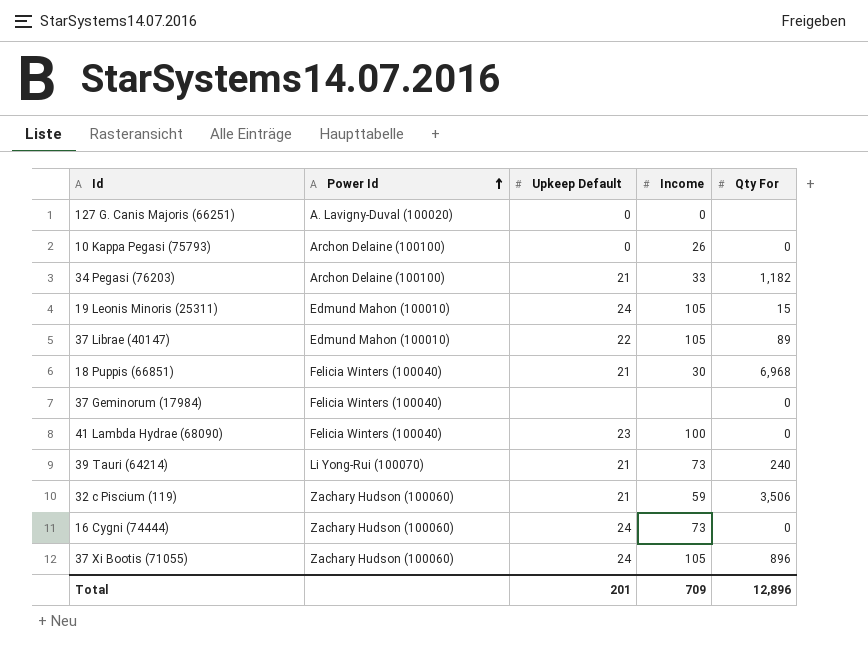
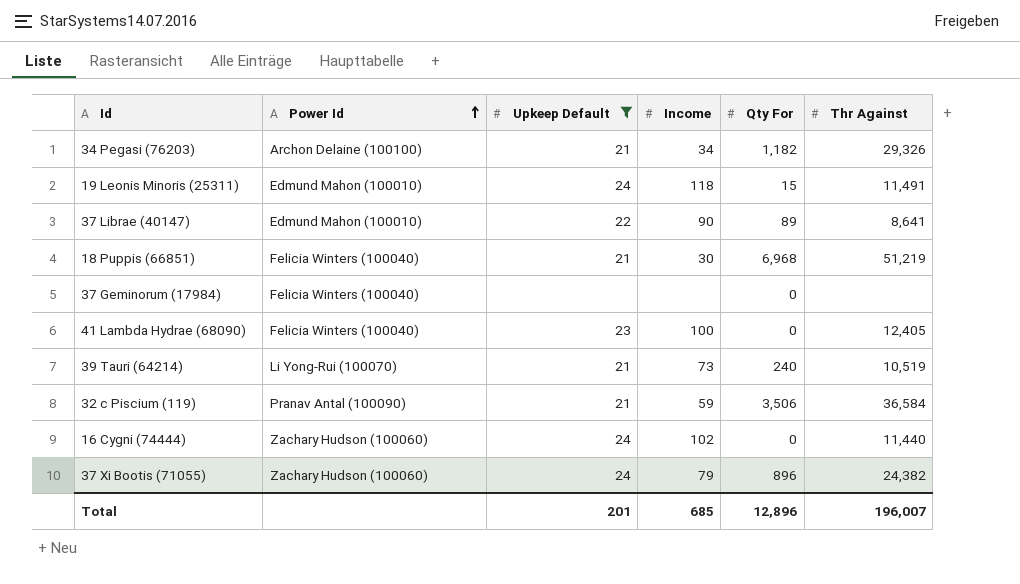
filter: none -> Upkeep Default != 0
column Thr Against | position: none -> 6
34 Pegasi (76203) | Income: 33 -> 34
19 Leonis Minoris (25311) | Income: 105 -> 118
37 Librae (40147) | Income: 105 -> 90
32 c Piscium (119) | Power Id: Zachary Hudson (100060) -> Pranav Antal (100090)
16 Cygni (74444) | Income: 73 -> 102
37 Xi Bootis (71055) | Income: 105 -> 79
Total | Income: 709 -> 685

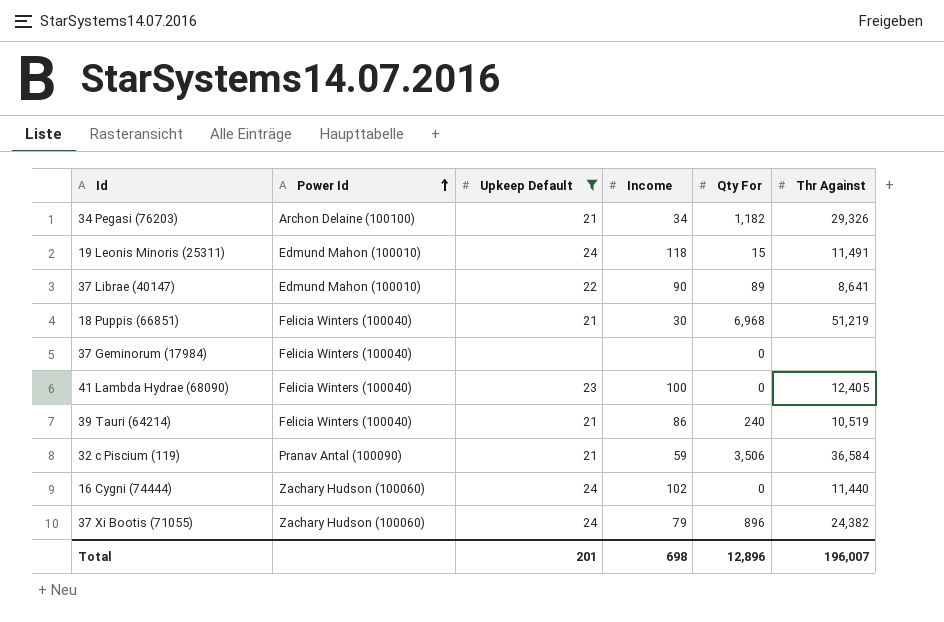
39 Tauri (64214) | Power Id: Li Yong-Rui (100070) -> Felicia Winters (100040)
39 Tauri (64214) | Income: 73 -> 86
Total | Income: 685 -> 698

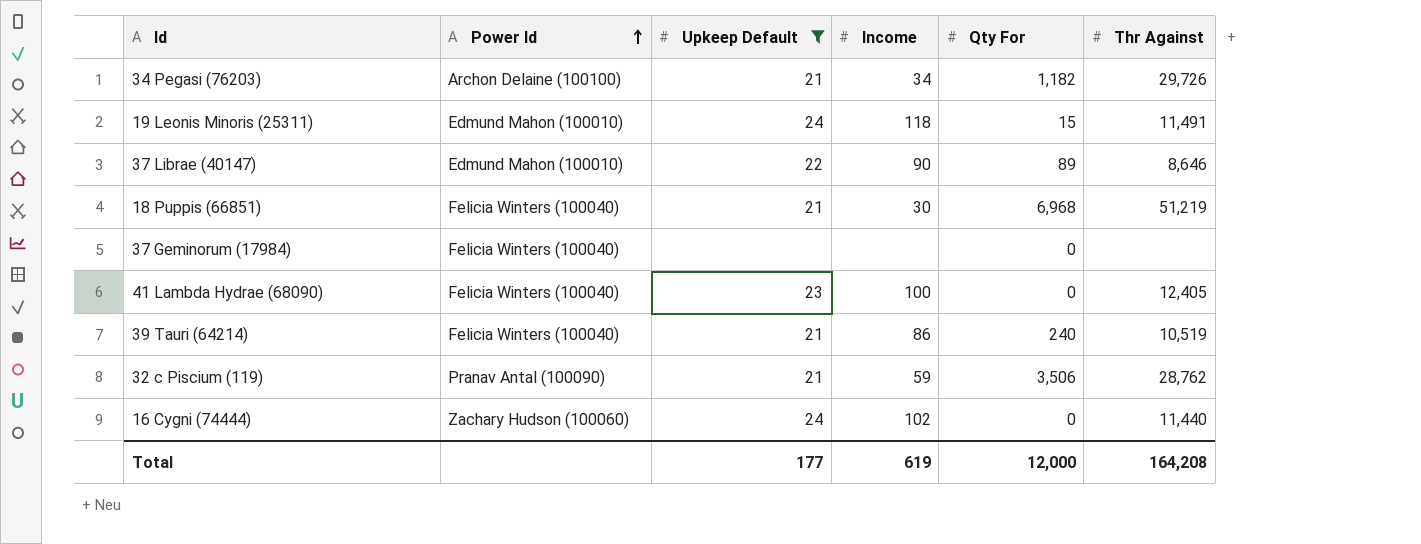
row 37 Xi Bootis (71055): Zachary Hudson (100060) | 24 | 79 | 896 | 24,382 -> none
34 Pegasi (76203) | Thr Against: 29,326 -> 29,726
37 Librae (40147) | Thr Against: 8,641 -> 8,646
32 c Piscium (119) | Thr Against: 36,584 -> 28,762
Total | Upkeep Default: 201 -> 177
Total | Income: 698 -> 619
Total | Qty For: 12,896 -> 12,000
Total | Thr Against: 196,007 -> 164,208

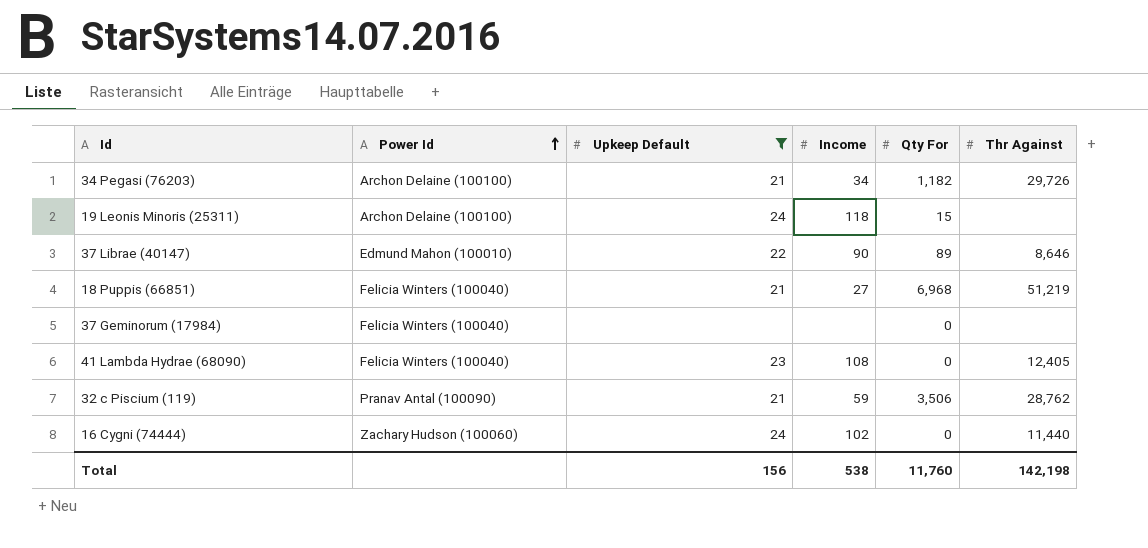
row 39 Tauri (64214): Felicia Winters (100040) | 21 | 86 | 240 | 10,519 -> none
19 Leonis Minoris (25311) | Power Id: Edmund Mahon (100010) -> Archon Delaine (100100)
19 Leonis Minoris (25311) | Thr Against: 11,491 -> none
18 Puppis (66851) | Income: 30 -> 27
41 Lambda Hydrae (68090) | Income: 100 -> 108
Total | Upkeep Default: 177 -> 156
Total | Income: 619 -> 538
Total | Qty For: 12,000 -> 11,760
Total | Thr Against: 164,208 -> 142,198

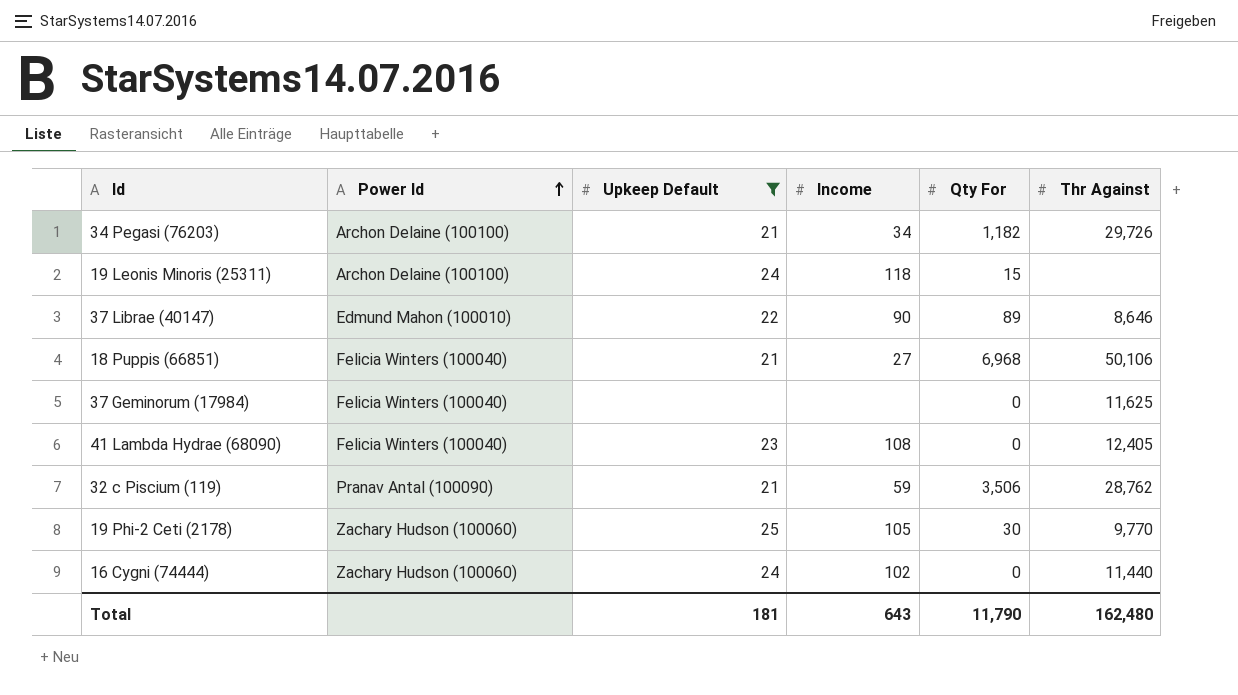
18 Puppis (66851) | Thr Against: 51,219 -> 50,106
37 Geminorum (17984) | Thr Against: none -> 11,625
row 19 Phi-2 Ceti (2178): none -> Zachary Hudson (100060) | 25 | 105 | 30 | 9,770
Total | Upkeep Default: 156 -> 181
Total | Income: 538 -> 643
Total | Qty For: 11,760 -> 11,790
Total | Thr Against: 142,198 -> 162,480

